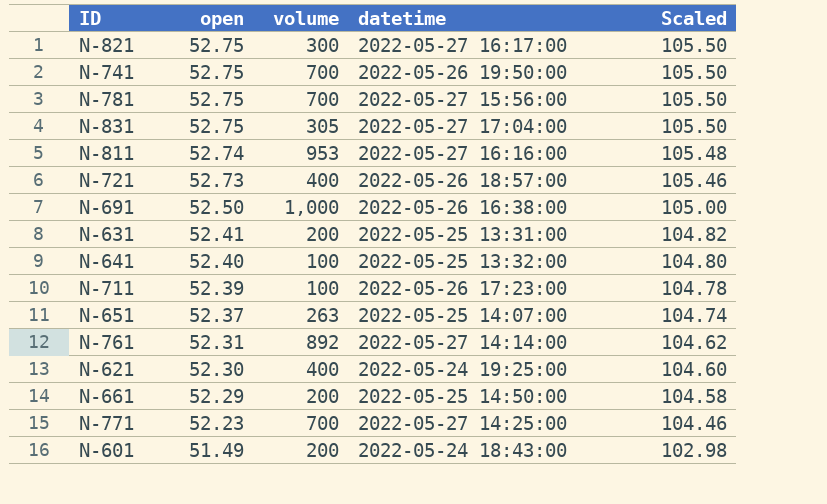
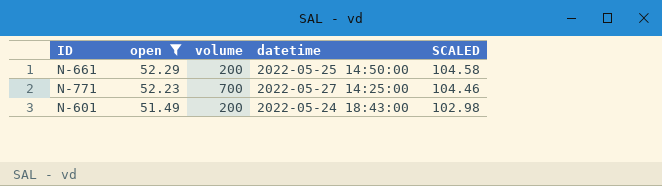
filter: none -> open <= 52.29
column name: Scaled -> SCALED

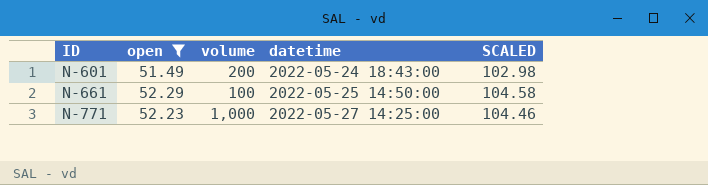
row order: open descending -> ID ascending
N-661 | volume: 200 -> 100
N-771 | volume: 700 -> 1,000

